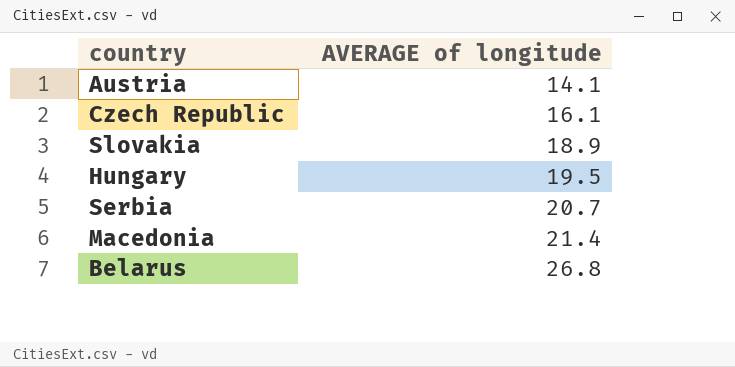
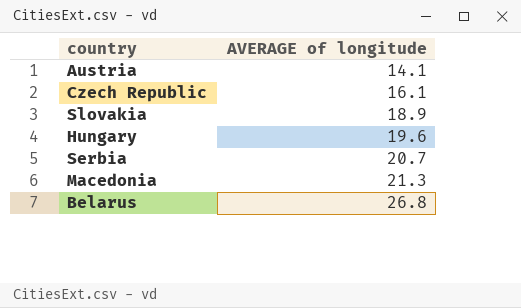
Hungary | AVERAGE of longitude: 19.5 -> 19.6
Macedonia | AVERAGE of longitude: 21.4 -> 21.3

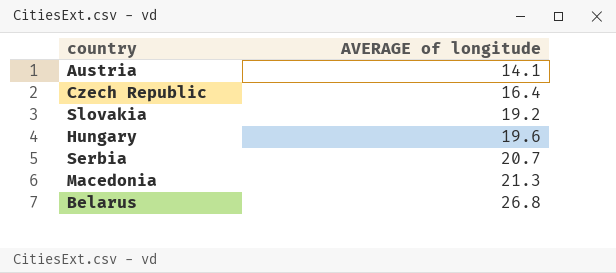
Czech Republic | AVERAGE of longitude: 16.1 -> 16.4
Slovakia | AVERAGE of longitude: 18.9 -> 19.2

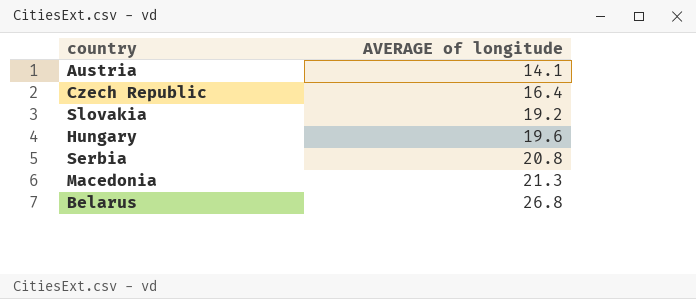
Serbia | AVERAGE of longitude: 20.7 -> 20.8

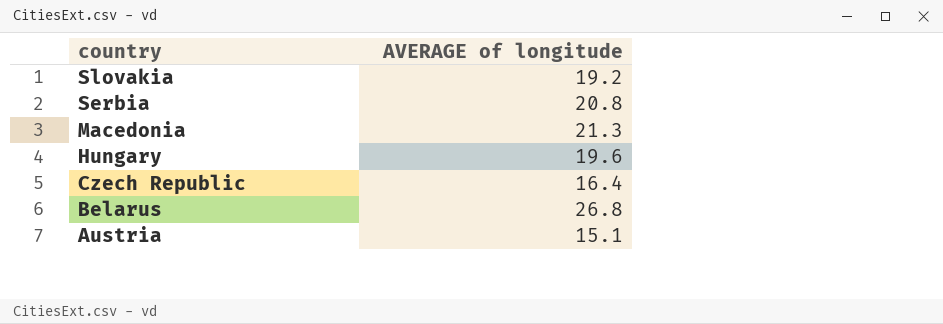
row order: AVERAGE of longitude ascending -> country descending
Austria | AVERAGE of longitude: 14.1 -> 15.1

